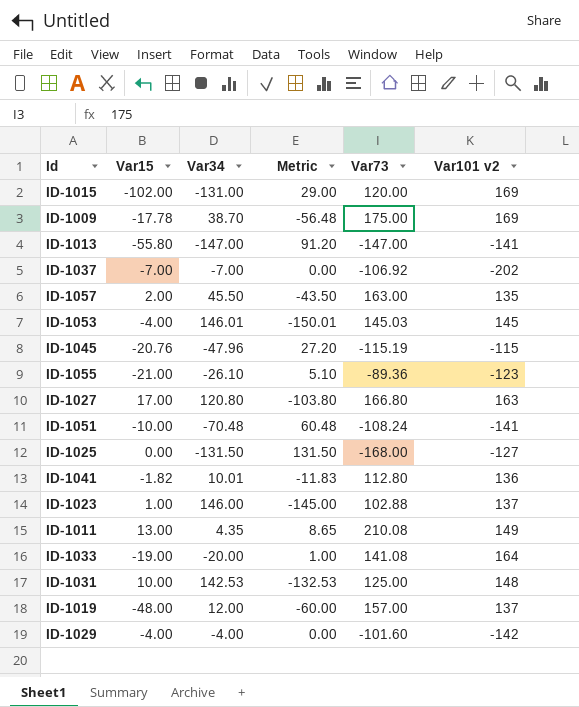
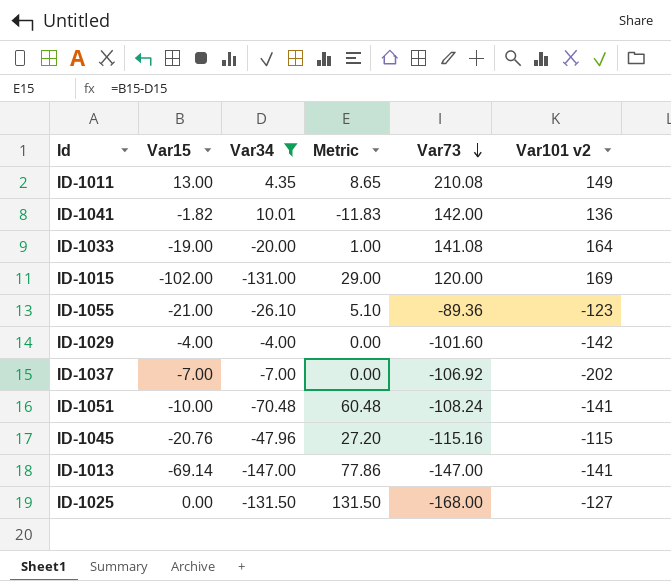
filter: none -> Var34 <= 10.01
row order: none -> Var73 descending
ID-1041 | Var73: 112.80 -> 142.00
ID-1045 | Var73: -115.19 -> -115.16
ID-1013 | Var15: -55.80 -> -69.14
ID-1013 | Metric: 91.20 -> 77.86

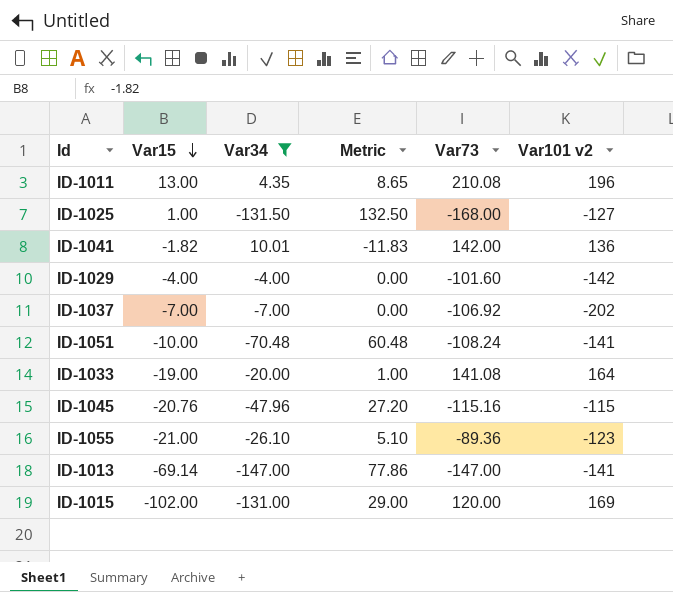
row order: Var73 descending -> Var15 descending
ID-1011 | Var101 v2: 149 -> 196
ID-1025 | Var15: 0.00 -> 1.00
ID-1025 | Metric: 131.50 -> 132.50

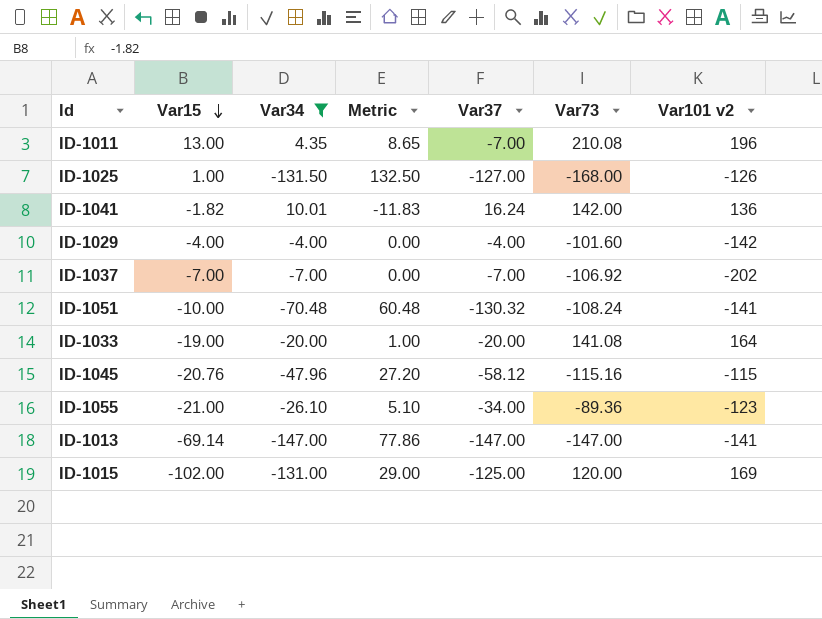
column Var37 | position: none -> 5
ID-1025 | Var101 v2: -127 -> -126

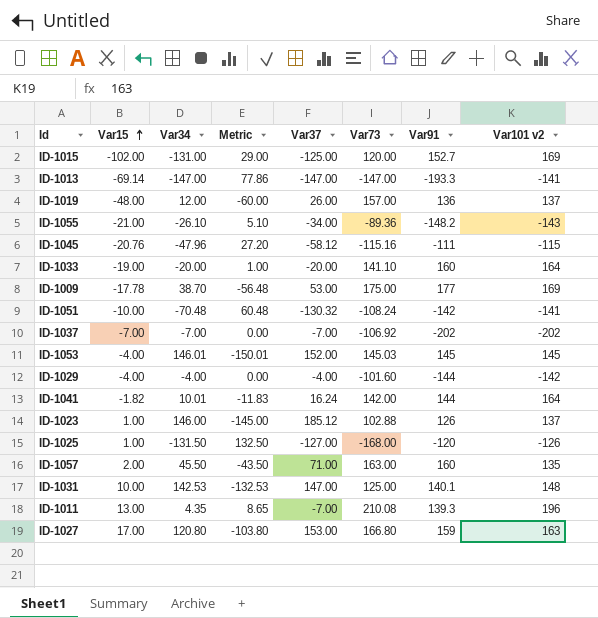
filter: Var34 <= 10.01 -> none
row order: Var15 descending -> Var15 ascending
column Var91 | position: none -> 7
ID-1055 | Var101 v2: -123 -> -143
ID-1033 | Var73: 141.08 -> 141.10
ID-1041 | Var101 v2: 136 -> 164

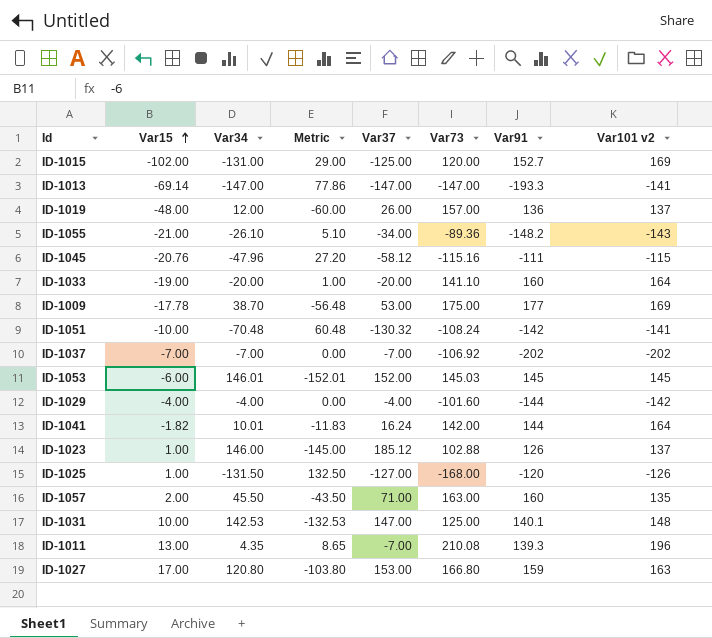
ID-1053 | Var15: -4.00 -> -6.00
ID-1053 | Metric: -150.01 -> -152.01

